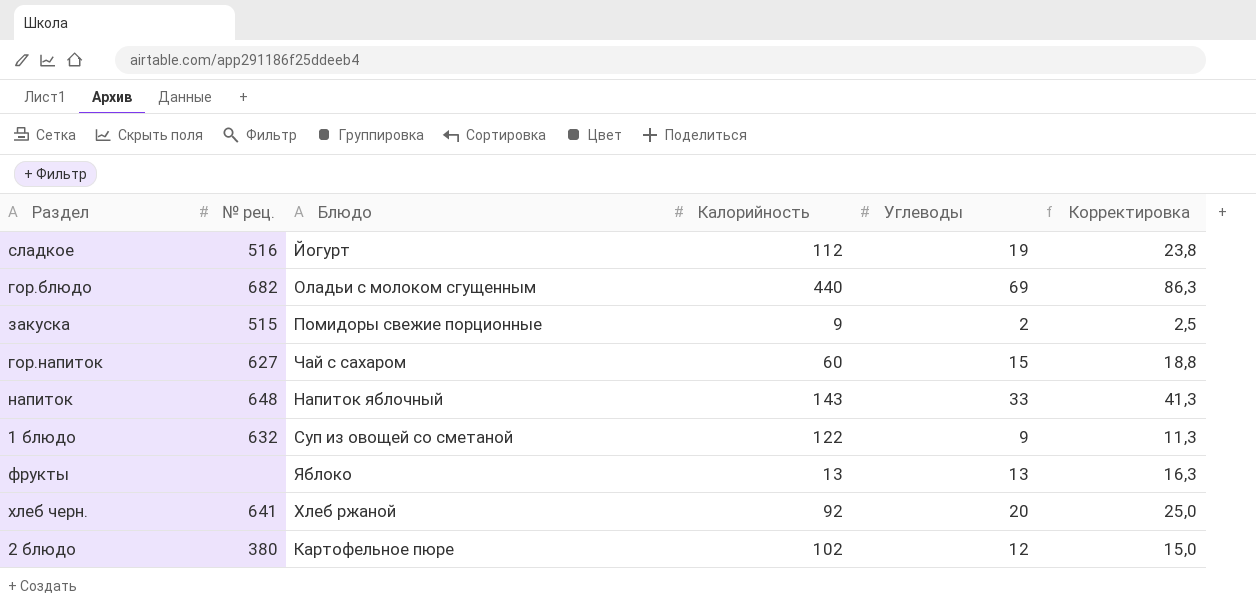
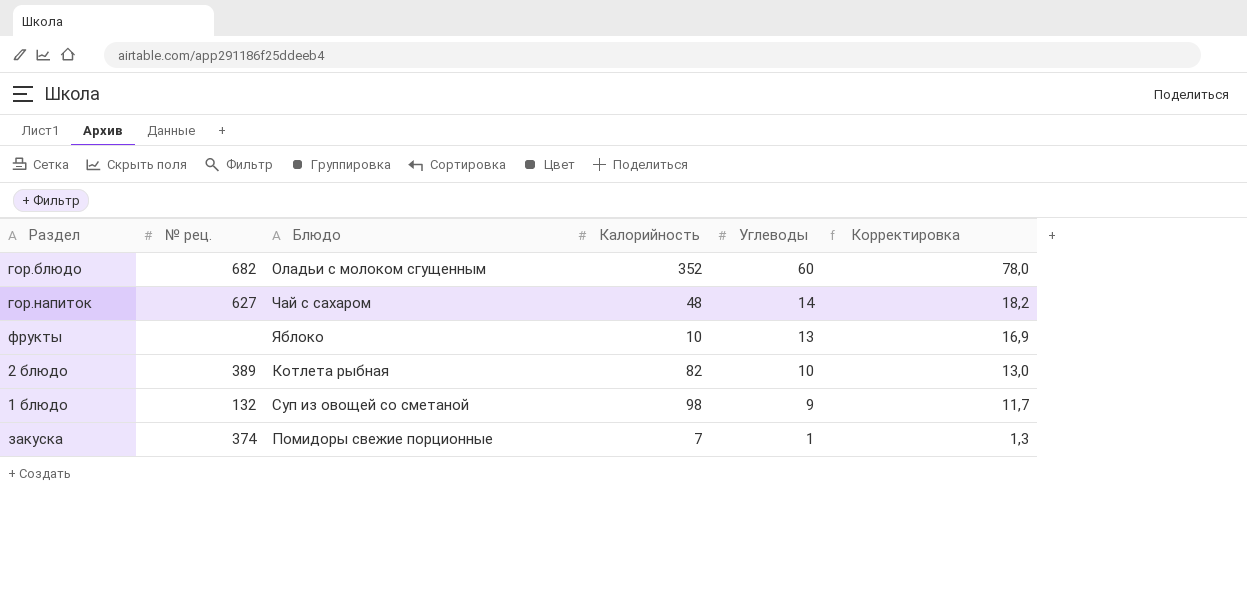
row order: none -> Углеводы descending
column Корректировка | formula: [Углеводы] * 1,25 -> [Углеводы] * 1,3
row сладкое: 516 | Йогурт | 112 | 19 | 23,8 -> none
row напиток: 648 | Напиток яблочный | 143 | 33 | 41,3 -> none
row хлеб черн.: 641 | Хлеб ржаной | 92 | 20 | 25,0 -> none
гор.блюдо | Калорийность: 440 -> 352
гор.блюдо | Углеводы: 69 -> 60
гор.напиток | Калорийность: 60 -> 48
гор.напиток | Углеводы: 15 -> 14
фрукты | Калорийность: 13 -> 10
2 блюдо | № рец.: 380 -> 389
2 блюдо | Блюдо: Картофельное пюре -> Котлета рыбная
2 блюдо | Калорийность: 102 -> 82
2 блюдо | Углеводы: 12 -> 10
1 блюдо | № рец.: 632 -> 132
1 блюдо | Калорийность: 122 -> 98
закуска | № рец.: 515 -> 374
закуска | Калорийность: 9 -> 7
закуска | Углеводы: 2 -> 1

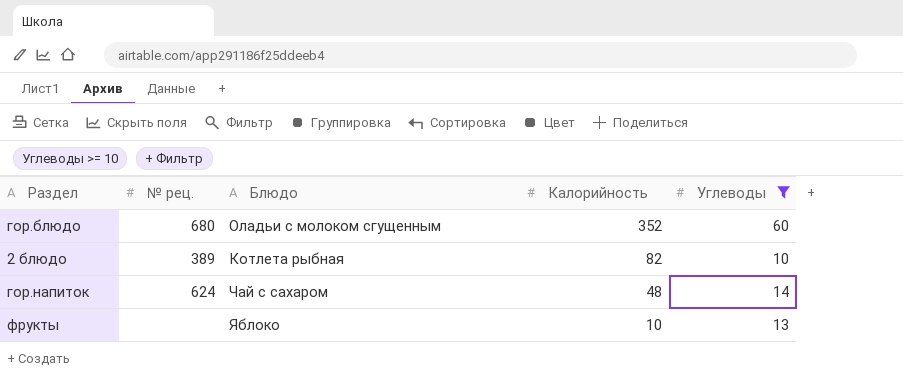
filter: none -> Углеводы >= 10
row order: Углеводы descending -> Калорийность descending
column Корректировка | formula: [Углеводы] * 1,3 -> none
гор.блюдо | № рец.: 682 -> 680
гор.напиток | № рец.: 627 -> 624

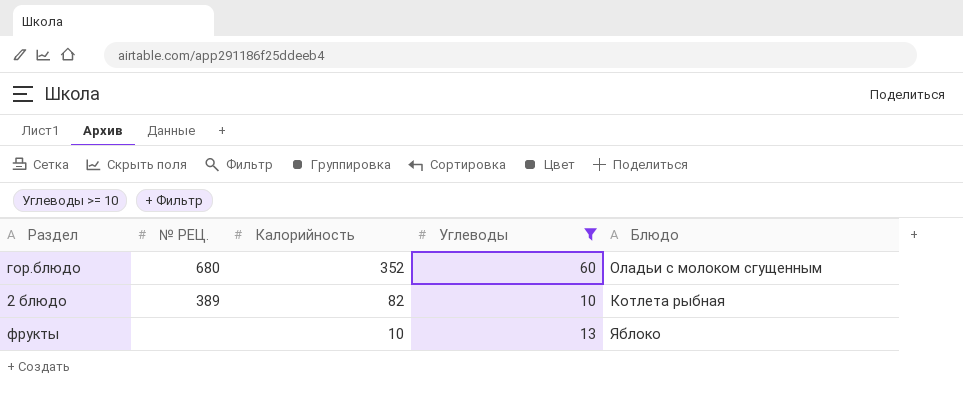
column name: № рец. -> № РЕЦ.
column Блюдо | position: 3 -> 5
row гор.напиток: 624 | Чай с сахаром | 48 | 14 -> none

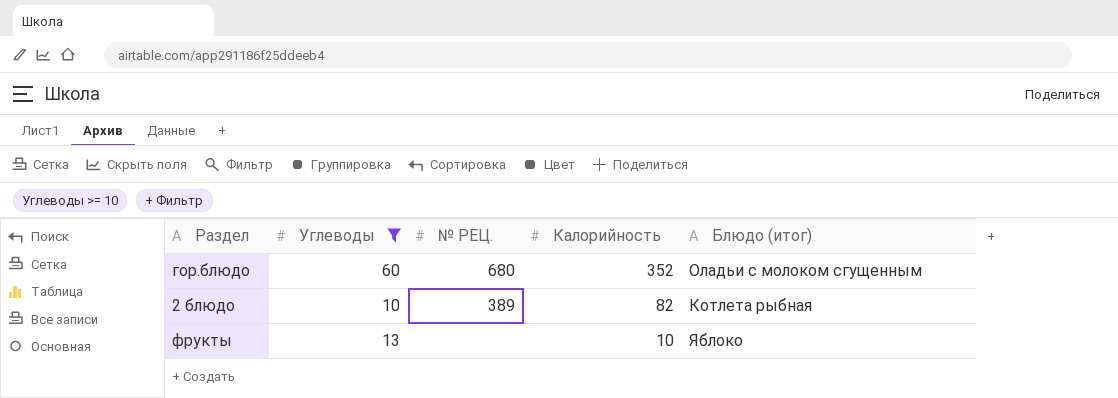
column Углеводы | position: 4 -> 2
column name: Блюдо -> Блюдо (итог)

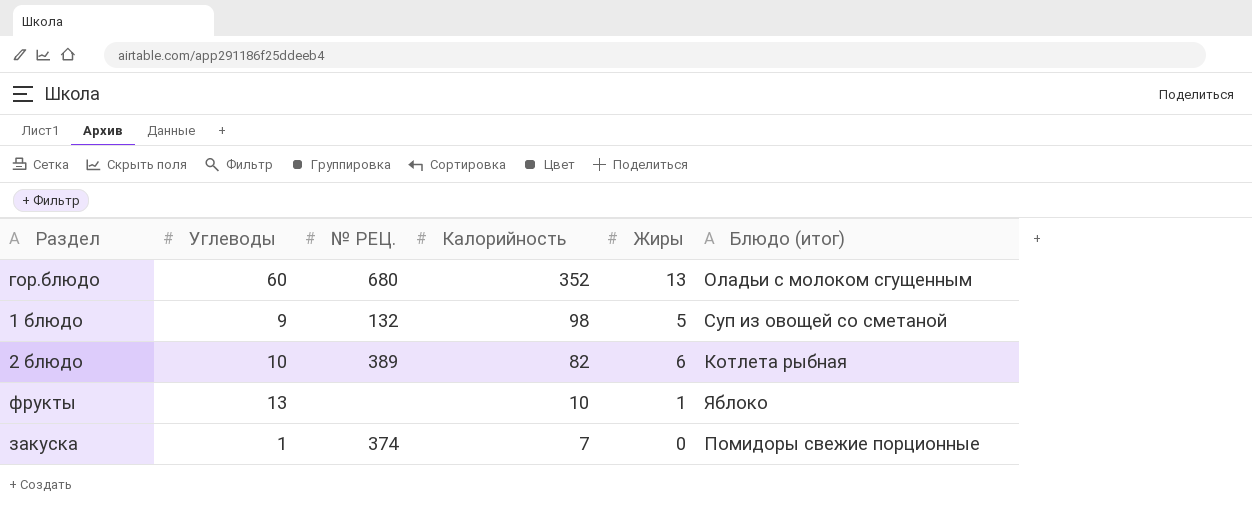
filter: Углеводы >= 10 -> none
column Жиры | position: none -> 5

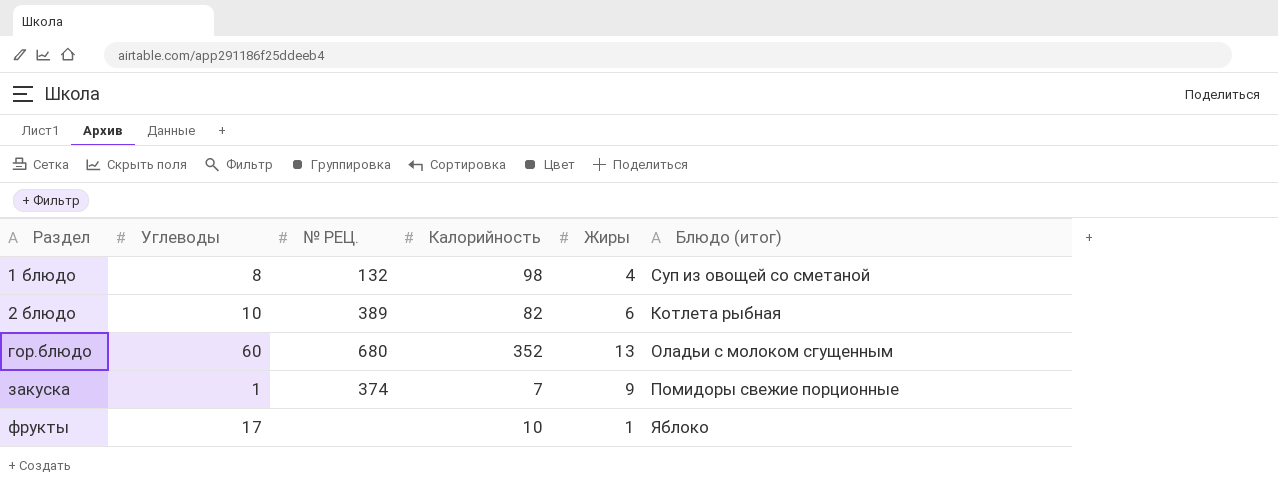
row order: Калорийность descending -> Раздел ascending
1 блюдо | Углеводы: 9 -> 8
1 блюдо | Жиры: 5 -> 4
закуска | Жиры: 0 -> 9
фрукты | Углеводы: 13 -> 17

